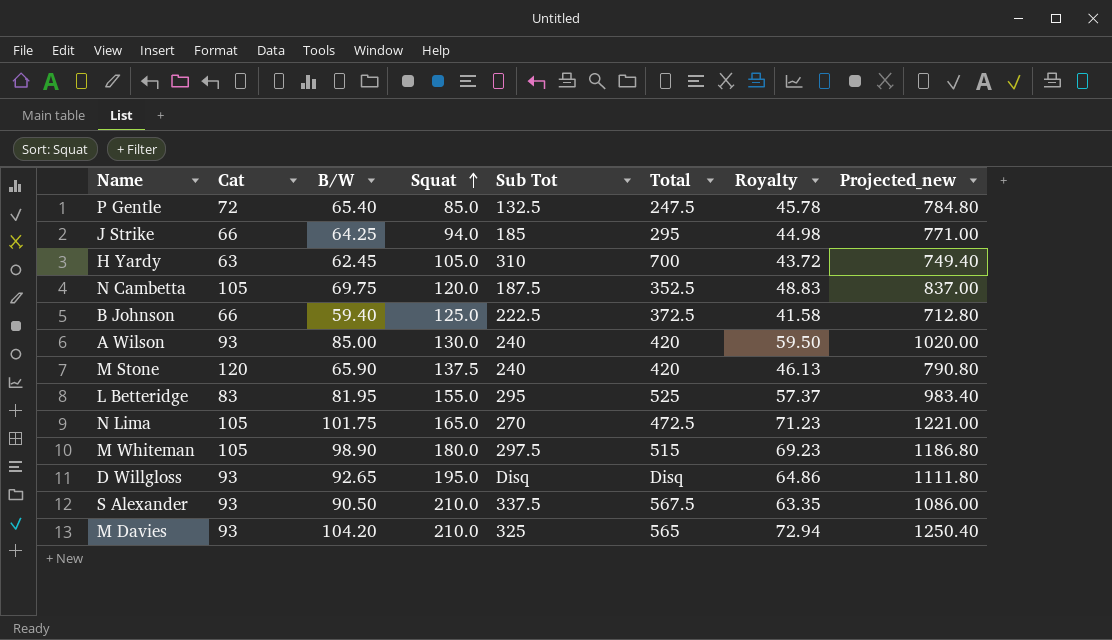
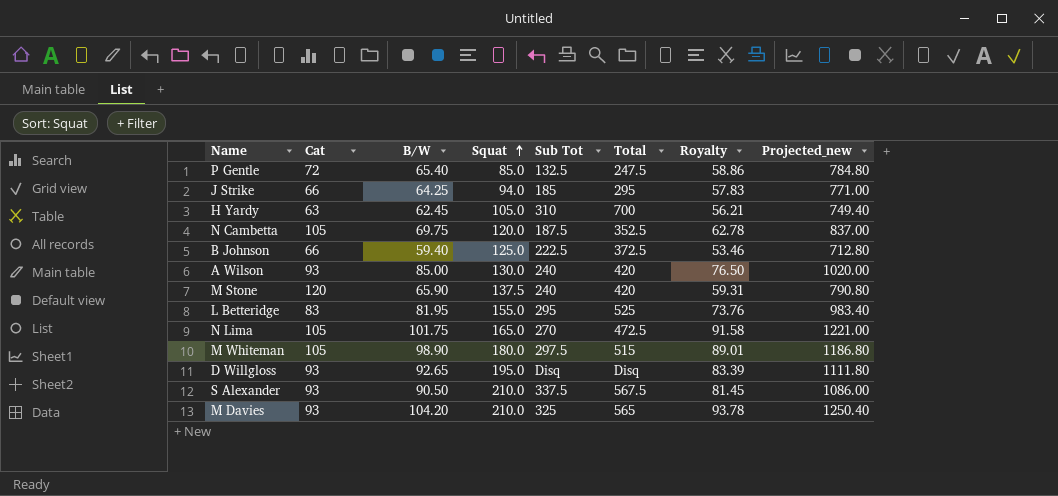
column Royalty | formula: [B/W] * 0.7 -> [B/W] * 0.9

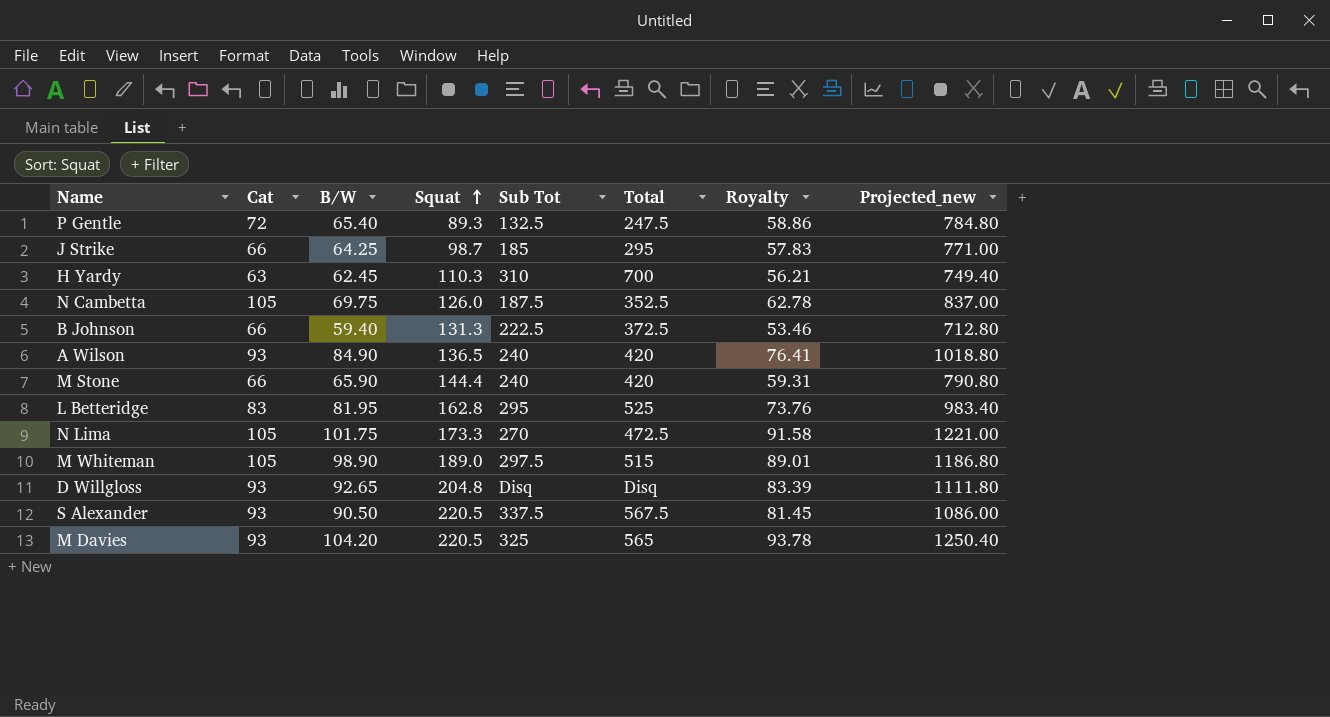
P Gentle | Squat: 85.0 -> 89.3
J Strike | Squat: 94.0 -> 98.7
H Yardy | Squat: 105.0 -> 110.3
N Cambetta | Squat: 120.0 -> 126.0
B Johnson | Squat: 125.0 -> 131.3
A Wilson | B/W: 85.00 -> 84.90
A Wilson | Squat: 130.0 -> 136.5
A Wilson | Royalty: 76.50 -> 76.41
A Wilson | Projected_new: 1020.00 -> 1018.80
M Stone | Cat: 120 -> 66
M Stone | Squat: 137.5 -> 144.4
L Betteridge | Squat: 155.0 -> 162.8
N Lima | Squat: 165.0 -> 173.3
M Whiteman | Squat: 180.0 -> 189.0
D Willgloss | Squat: 195.0 -> 204.8
S Alexander | Squat: 210.0 -> 220.5
M Davies | Squat: 210.0 -> 220.5

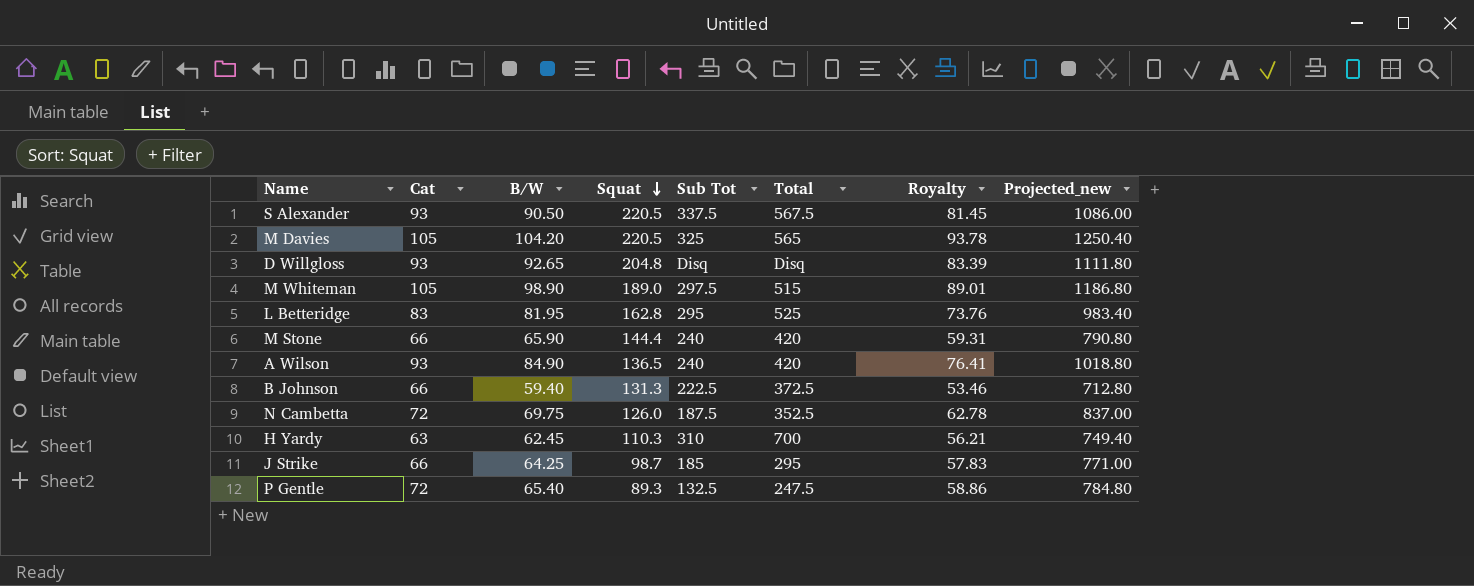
row order: Squat ascending -> Squat descending
row N Lima: 105 | 101.75 | 173.3 | 270 | 472.5 | 91.58 | 1221.00 -> none
M Davies | Cat: 93 -> 105
N Cambetta | Cat: 105 -> 72

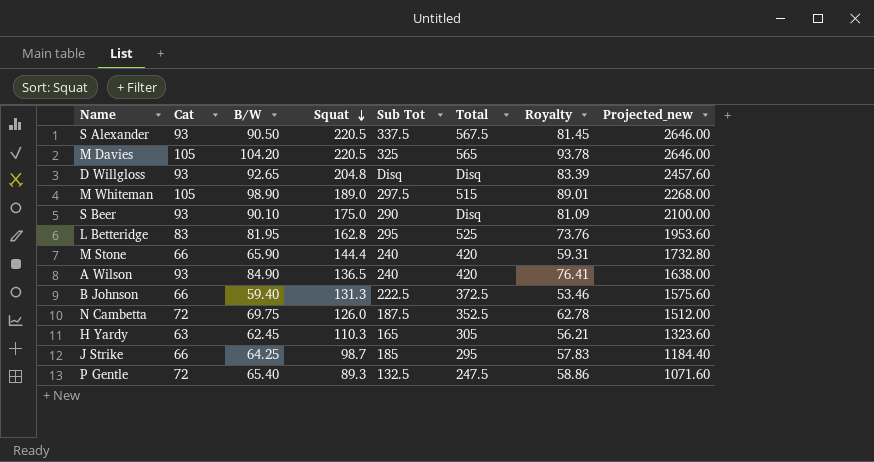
column Projected_new | formula: [B/W] * 12 -> [Squat] * 12
row S Beer: none -> 93 | 90.10 | 175.0 | 290 | Disq | 81.09 | 2100.00
H Yardy | Sub Tot: 310 -> 165
H Yardy | Total: 700 -> 305

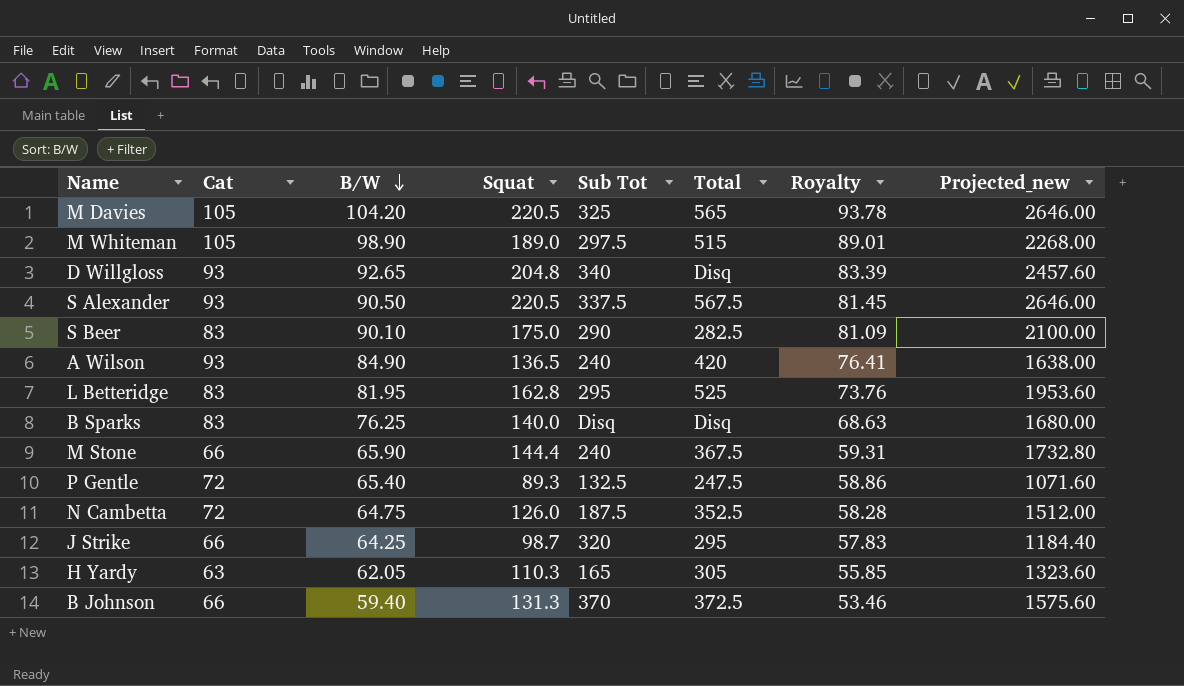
row order: Squat descending -> B/W descending
D Willgloss | Sub Tot: Disq -> 340
S Beer | Cat: 93 -> 83
S Beer | Total: Disq -> 282.5
row B Sparks: none -> 83 | 76.25 | 140.0 | Disq | Disq | 68.63 | 1680.00
M Stone | Total: 420 -> 367.5
N Cambetta | B/W: 69.75 -> 64.75
N Cambetta | Royalty: 62.78 -> 58.28
J Strike | Sub Tot: 185 -> 320
H Yardy | B/W: 62.45 -> 62.05
H Yardy | Royalty: 56.21 -> 55.85
B Johnson | Sub Tot: 222.5 -> 370

